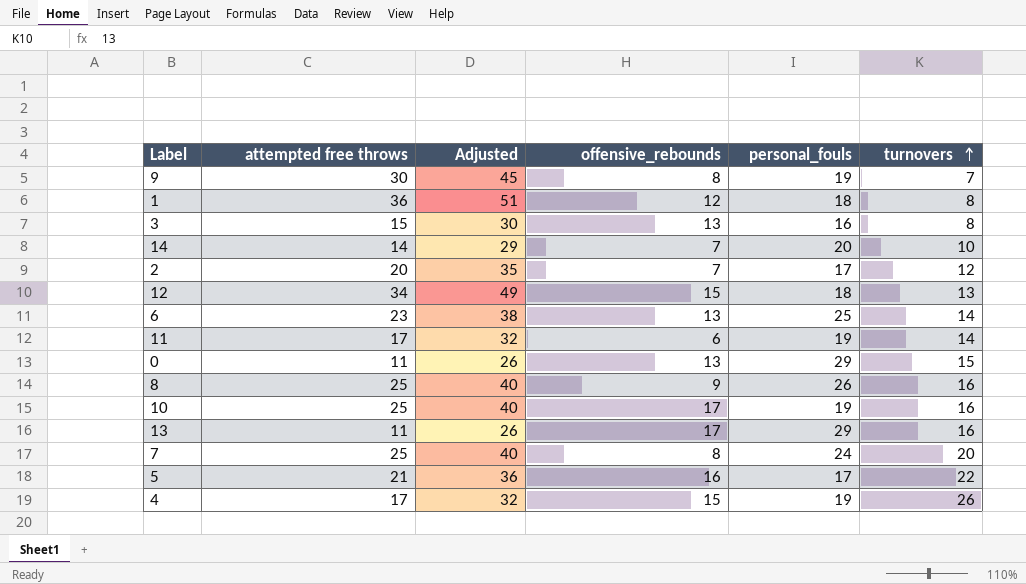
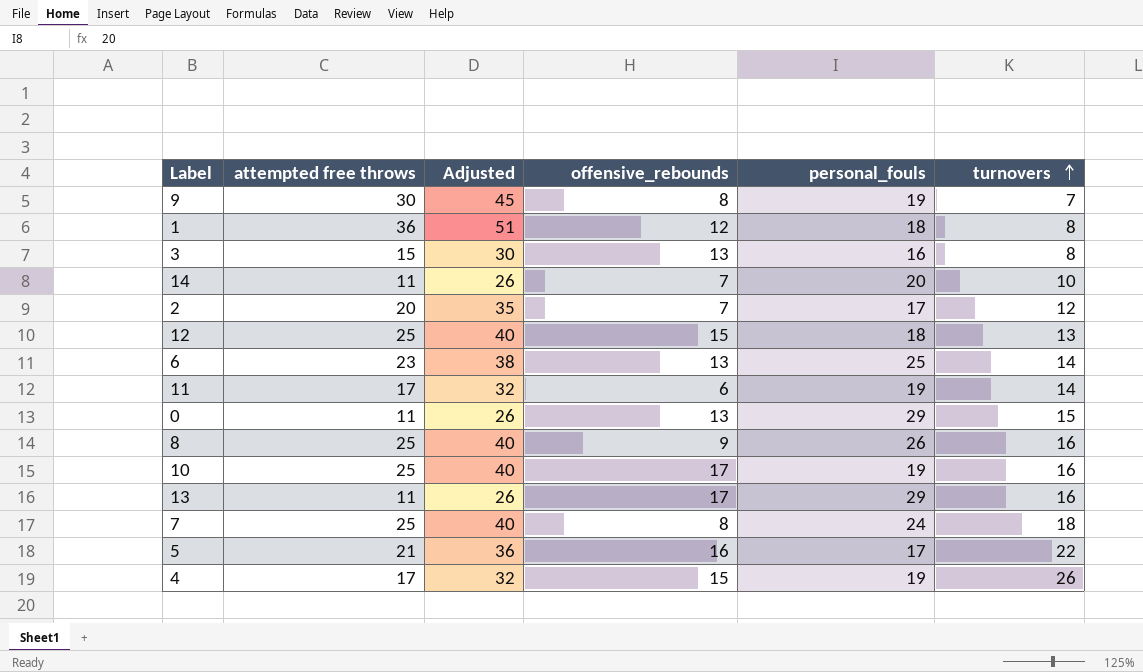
14 | attempted free throws: 14 -> 11
14 | Adjusted: 29 -> 26
12 | attempted free throws: 34 -> 25
12 | Adjusted: 49 -> 40
7 | turnovers: 20 -> 18

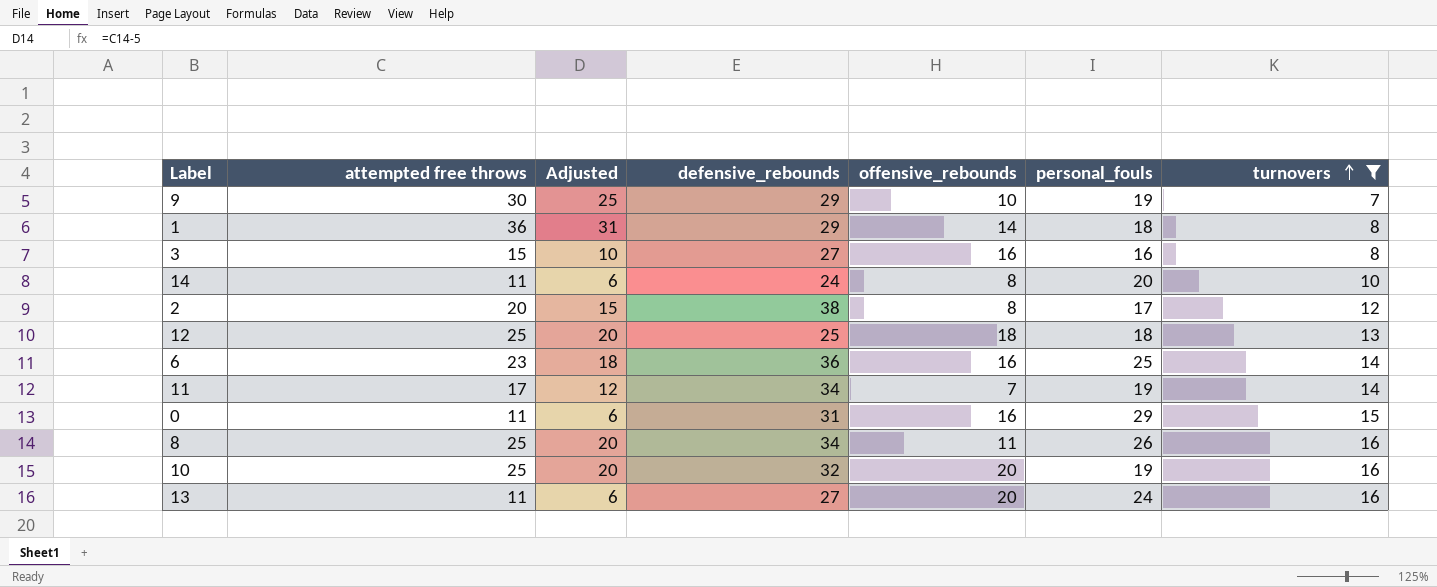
filter: none -> turnovers <= 16
column Adjusted | formula: [attempted free throws] + 15 -> [attempted free throws] - 5
column defensive_rebounds | position: none -> 4
9 | offensive_rebounds: 8 -> 10
1 | offensive_rebounds: 12 -> 14
3 | offensive_rebounds: 13 -> 16
14 | offensive_rebounds: 7 -> 8
2 | offensive_rebounds: 7 -> 8
12 | offensive_rebounds: 15 -> 18
6 | offensive_rebounds: 13 -> 16
11 | offensive_rebounds: 6 -> 7
0 | offensive_rebounds: 13 -> 16
8 | offensive_rebounds: 9 -> 11
10 | offensive_rebounds: 17 -> 20
13 | offensive_rebounds: 17 -> 20
13 | personal_fouls: 29 -> 24

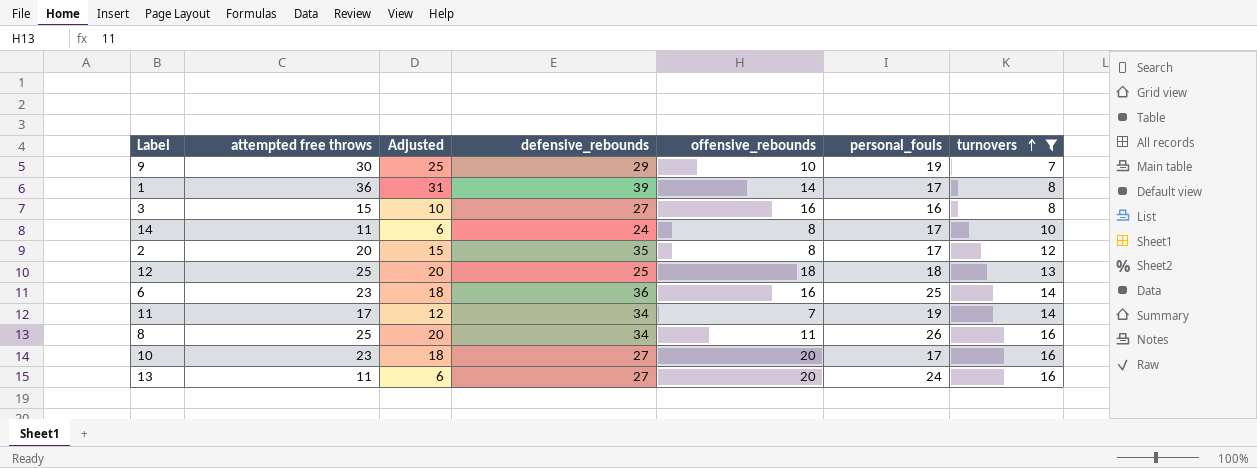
row 0: 11 | 6 | 31 | 16 | 29 | 15 -> none
1 | defensive_rebounds: 29 -> 39
1 | personal_fouls: 18 -> 17
14 | personal_fouls: 20 -> 17
2 | defensive_rebounds: 38 -> 35
10 | attempted free throws: 25 -> 23
10 | Adjusted: 20 -> 18
10 | defensive_rebounds: 32 -> 27
10 | personal_fouls: 19 -> 17

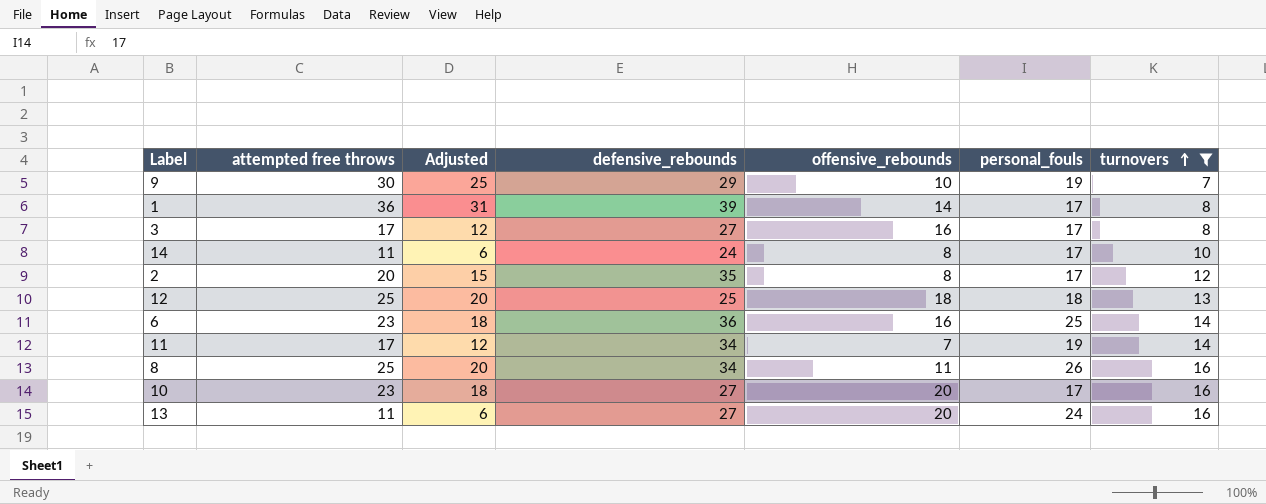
3 | attempted free throws: 15 -> 17
3 | Adjusted: 10 -> 12
3 | personal_fouls: 16 -> 17

